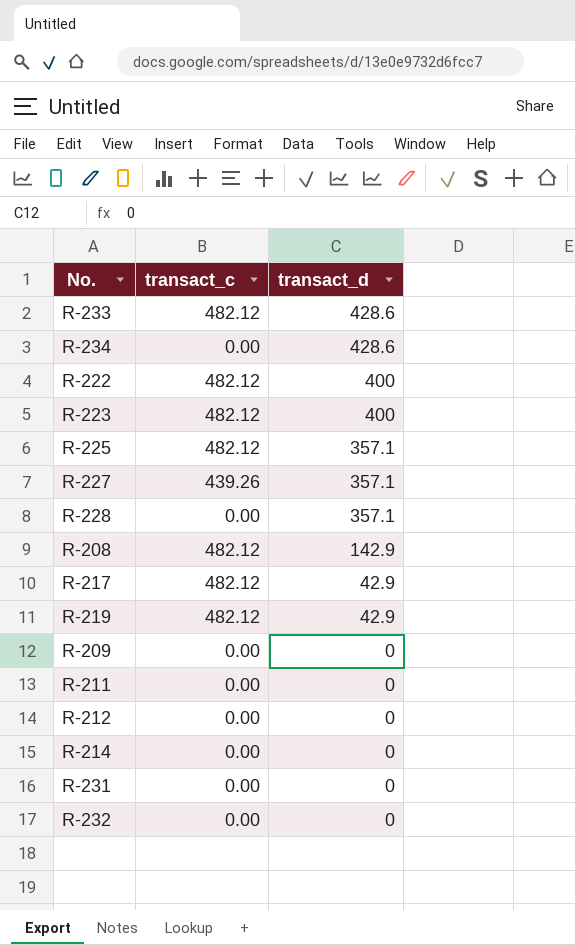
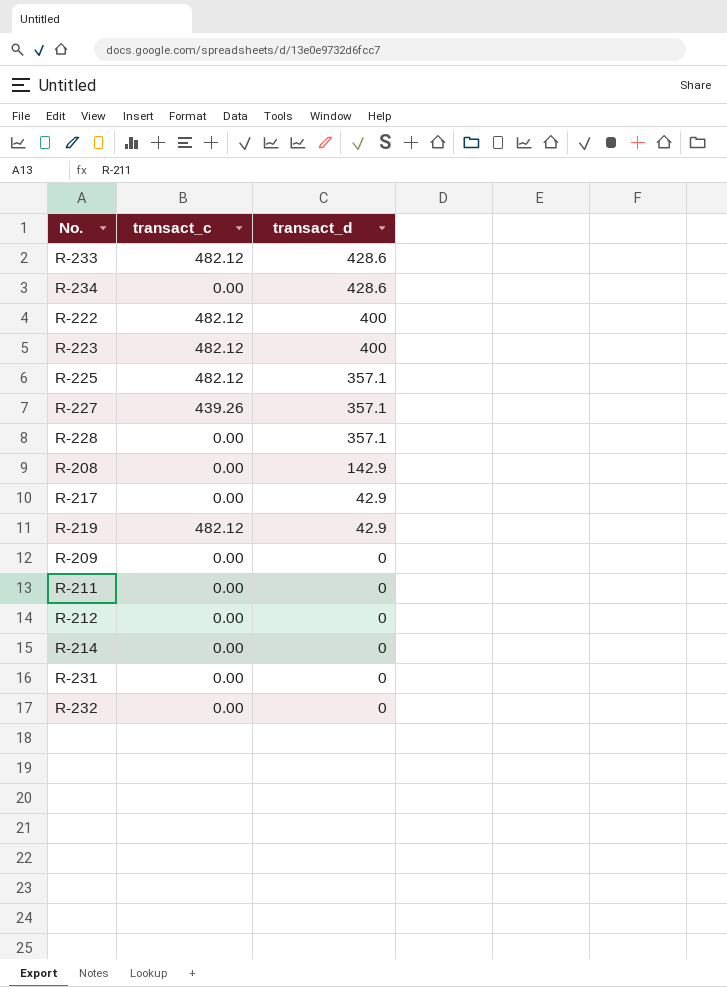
R-208 | transact_c: 482.12 -> 0.00
R-217 | transact_c: 482.12 -> 0.00

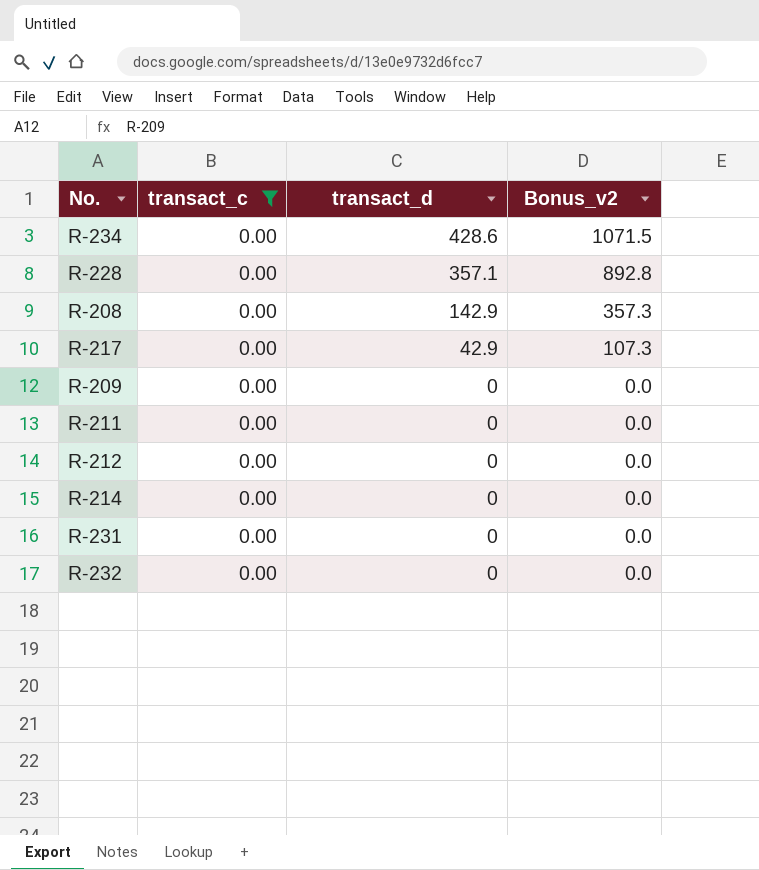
filter: none -> transact_c = 0.00
column Bonus_v2 | formula: none -> [transact_d] * 2.5

